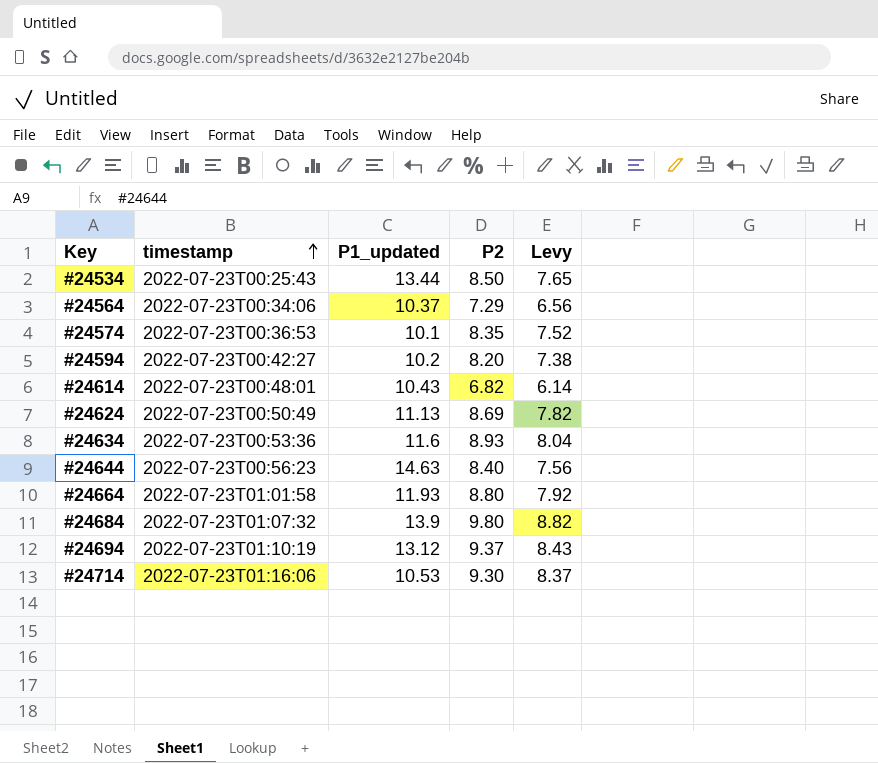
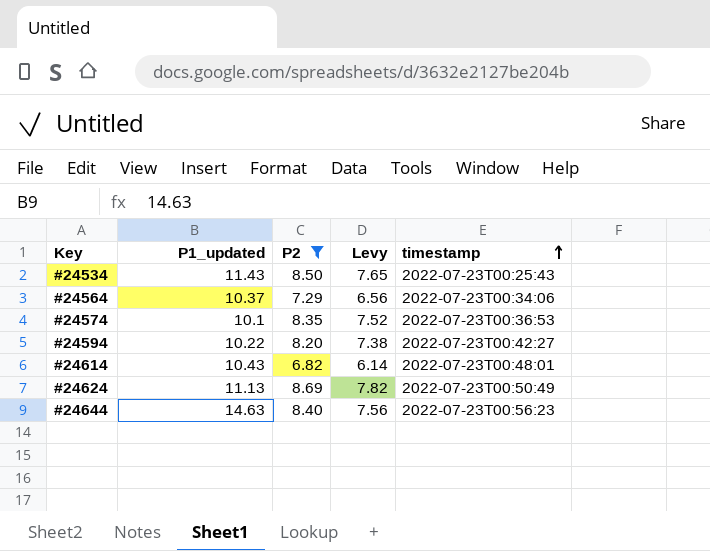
filter: none -> P2 <= 8.69
column timestamp | position: 2 -> 5
#24534 | P1_updated: 13.44 -> 11.43
#24594 | P1_updated: 10.2 -> 10.22

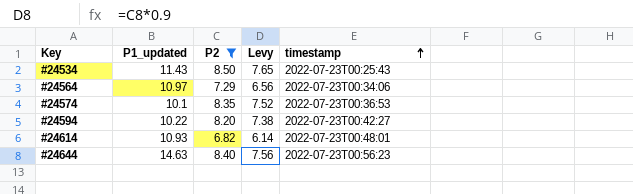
row #24624: 11.13 | 8.69 | 7.82 | 2022-07-23T00:50:49 -> none
#24564 | P1_updated: 10.37 -> 10.97
#24614 | P1_updated: 10.43 -> 10.93

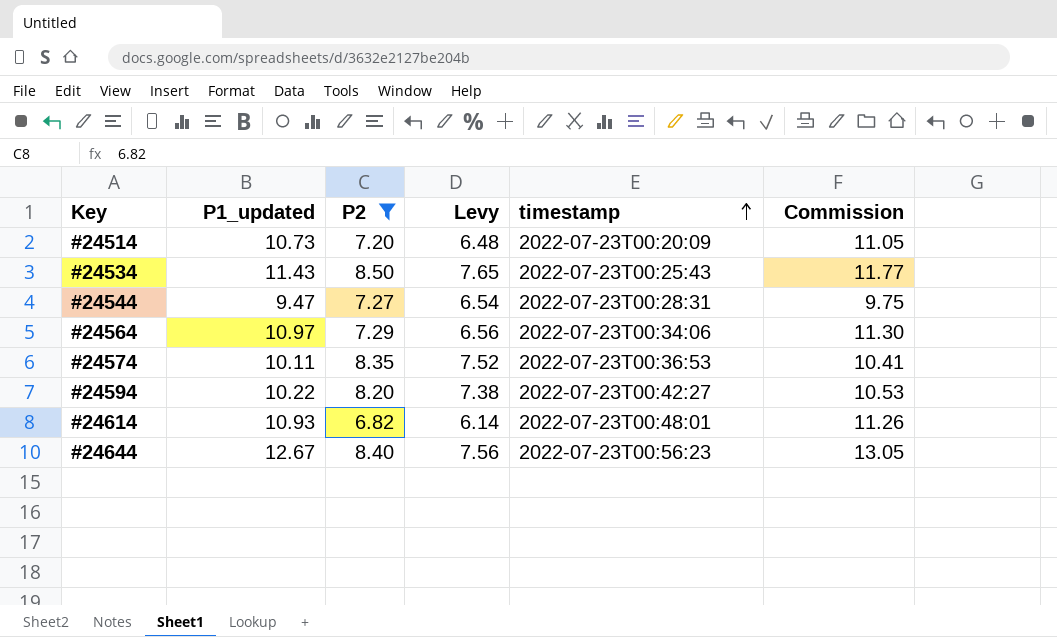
column Commission | formula: none -> [P1_updated] * 1.03
row #24514: none -> 10.73 | 7.20 | 6.48 | 2022-07-23T00:20:09 | 11.05
row #24544: none -> 9.47 | 7.27 | 6.54 | 2022-07-23T00:28:31 | 9.75
#24574 | P1_updated: 10.1 -> 10.11
#24644 | P1_updated: 14.63 -> 12.67

